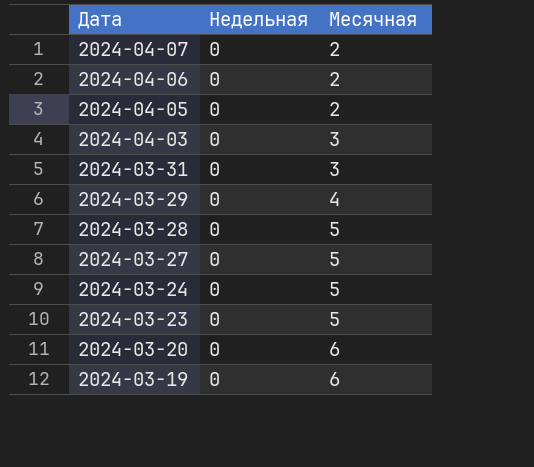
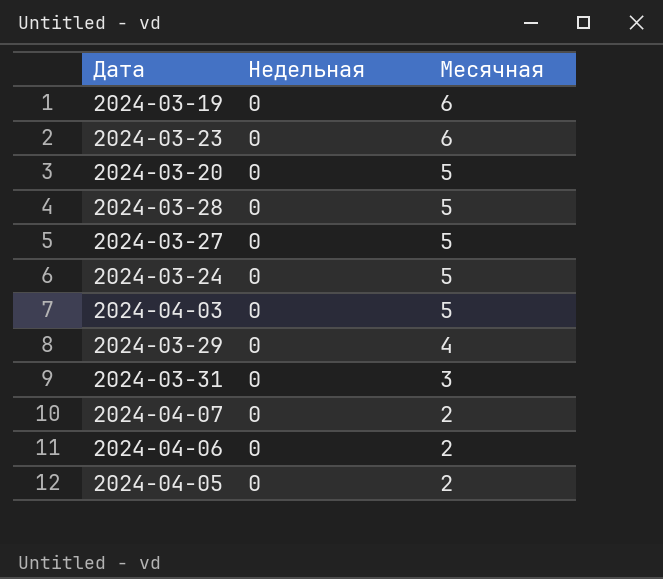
row order: Дата descending -> Месячная descending
2024-03-23 | Месячная: 5 -> 6
2024-03-20 | Месячная: 6 -> 5
2024-04-03 | Месячная: 3 -> 5

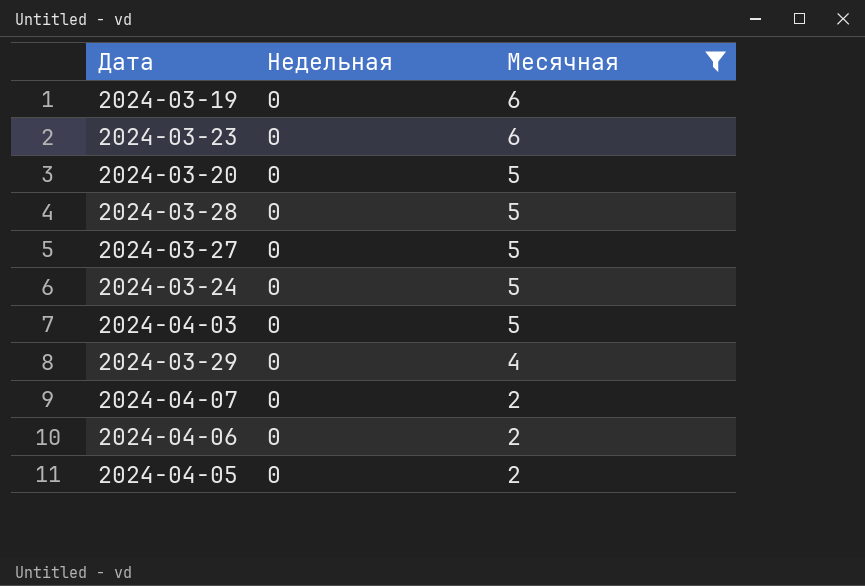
filter: none -> Месячная != 3

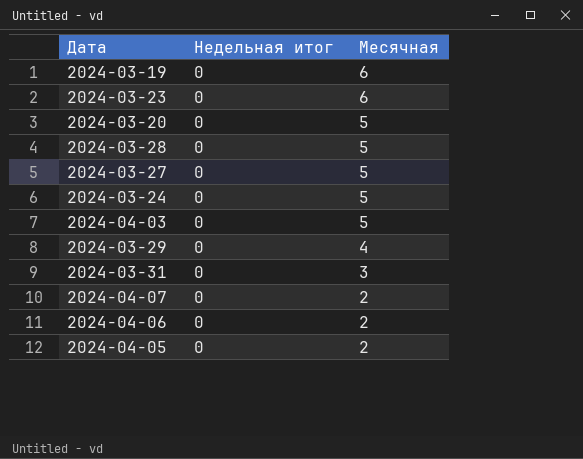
filter: Месячная != 3 -> none
column name: Недельная -> Недельная итог

